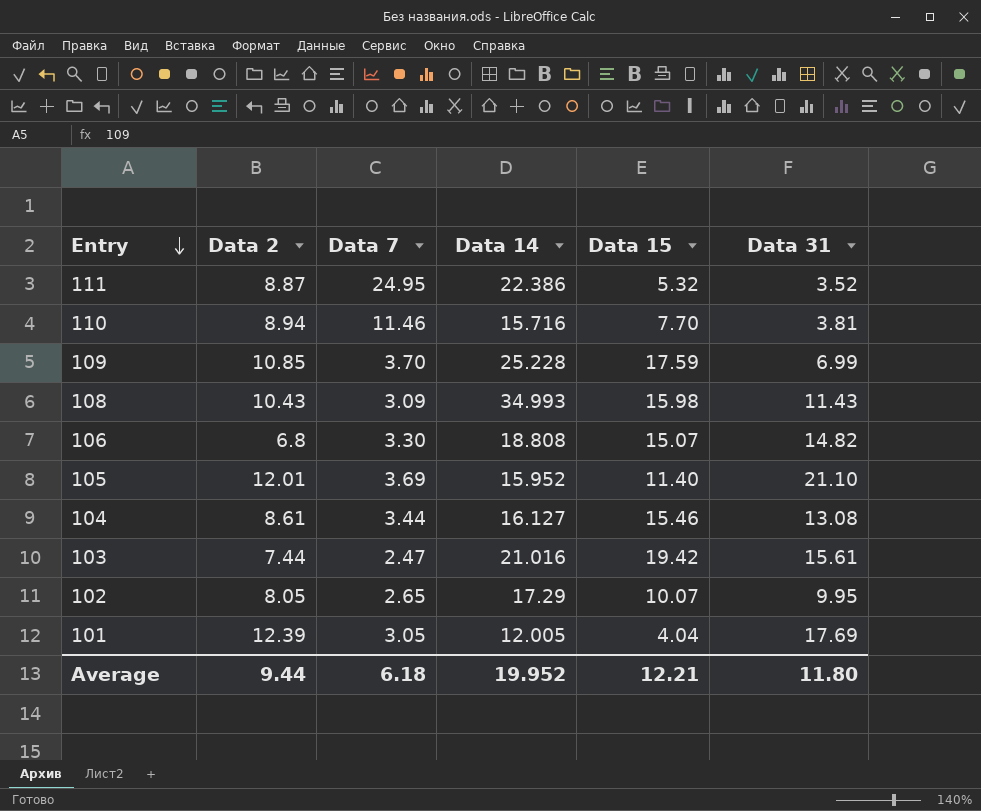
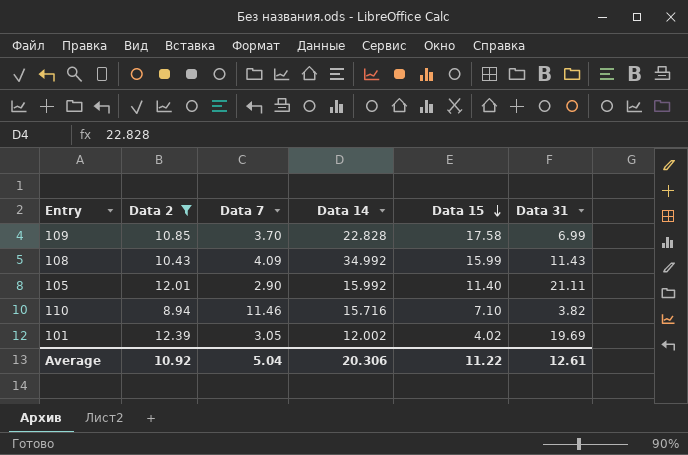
filter: none -> Data 2 >= 8.94
row order: Entry descending -> Data 15 descending
109 | Data 14: 25.228 -> 22.828
109 | Data 15: 17.59 -> 17.58
108 | Data 7: 3.09 -> 4.09
108 | Data 14: 34.993 -> 34.992
108 | Data 15: 15.98 -> 15.99
105 | Data 7: 3.69 -> 2.90
105 | Data 14: 15.952 -> 15.992
105 | Data 31: 21.10 -> 21.11
110 | Data 15: 7.70 -> 7.10
110 | Data 31: 3.81 -> 3.82
101 | Data 14: 12.005 -> 12.002
101 | Data 15: 4.04 -> 4.02
101 | Data 31: 17.69 -> 19.69
Average | Data 2: 9.44 -> 10.92
Average | Data 7: 6.18 -> 5.04
Average | Data 14: 19.952 -> 20.306
Average | Data 15: 12.21 -> 11.22
Average | Data 31: 11.80 -> 12.61

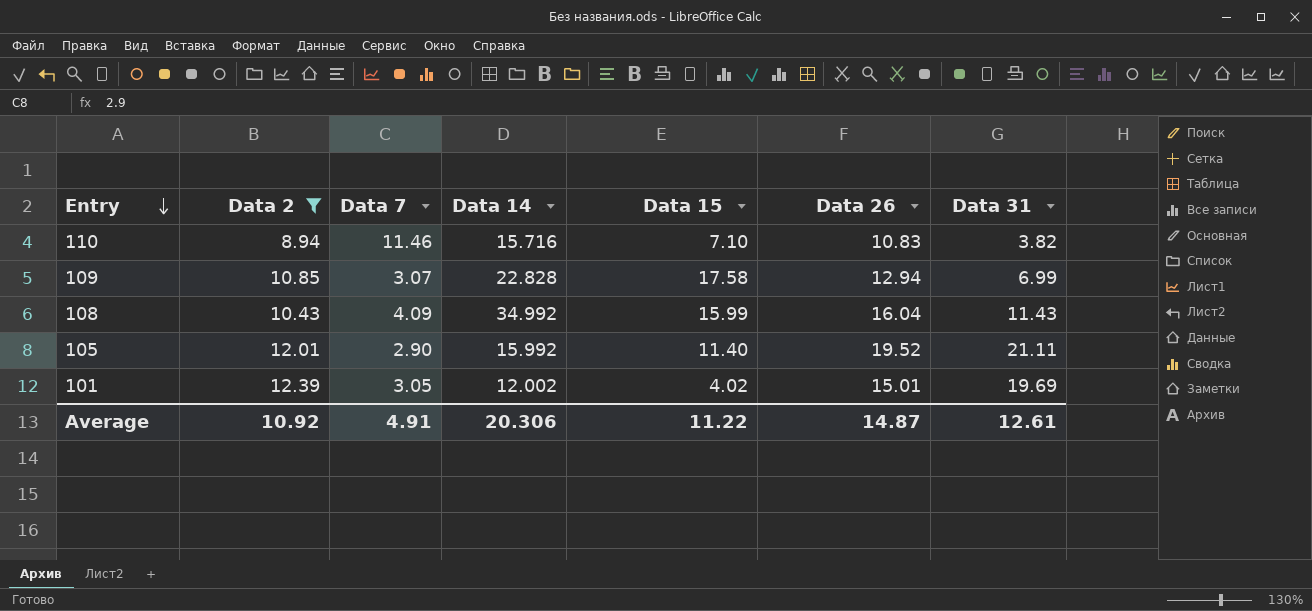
row order: Data 15 descending -> Entry descending
column Data 26 | position: none -> 6
109 | Data 7: 3.70 -> 3.07
Average | Data 7: 5.04 -> 4.91

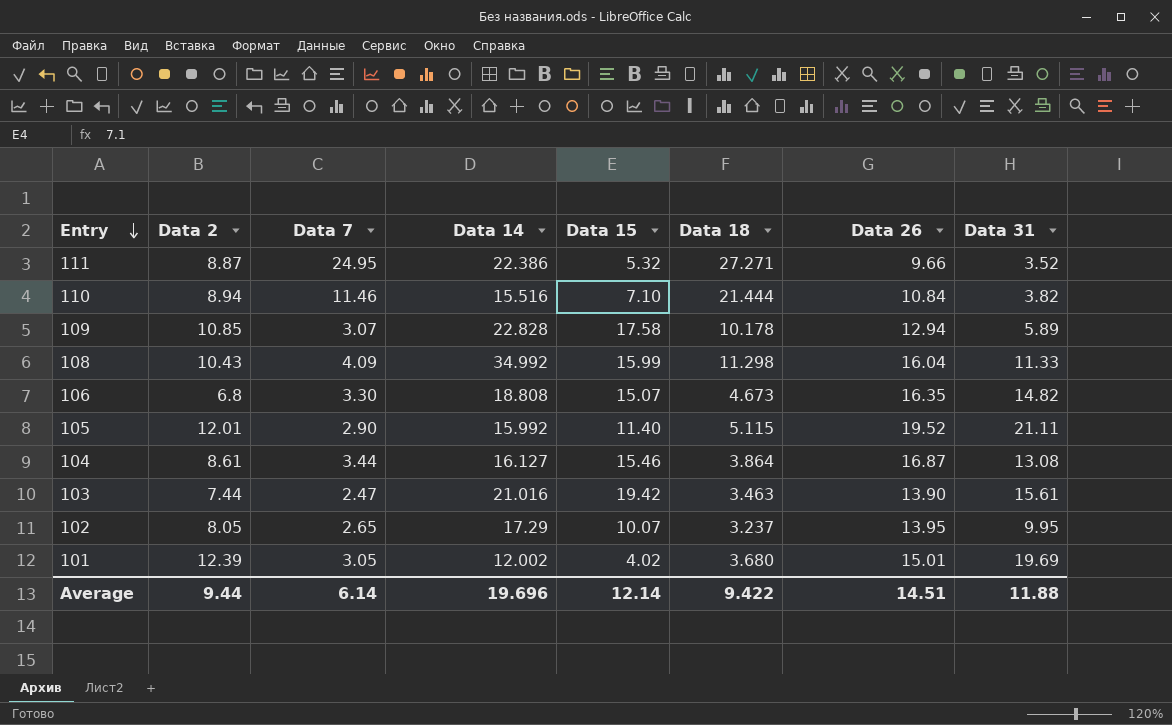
filter: Data 2 >= 8.94 -> none
column Data 18 | position: none -> 6
110 | Data 14: 15.716 -> 15.516
110 | Data 26: 10.83 -> 10.84
109 | Data 31: 6.99 -> 5.89
108 | Data 31: 11.43 -> 11.33
Average | Data 2: 10.92 -> 9.44
Average | Data 7: 4.91 -> 6.14
Average | Data 14: 20.306 -> 19.696
Average | Data 15: 11.22 -> 12.14
Average | Data 26: 14.87 -> 14.51
Average | Data 31: 12.61 -> 11.88

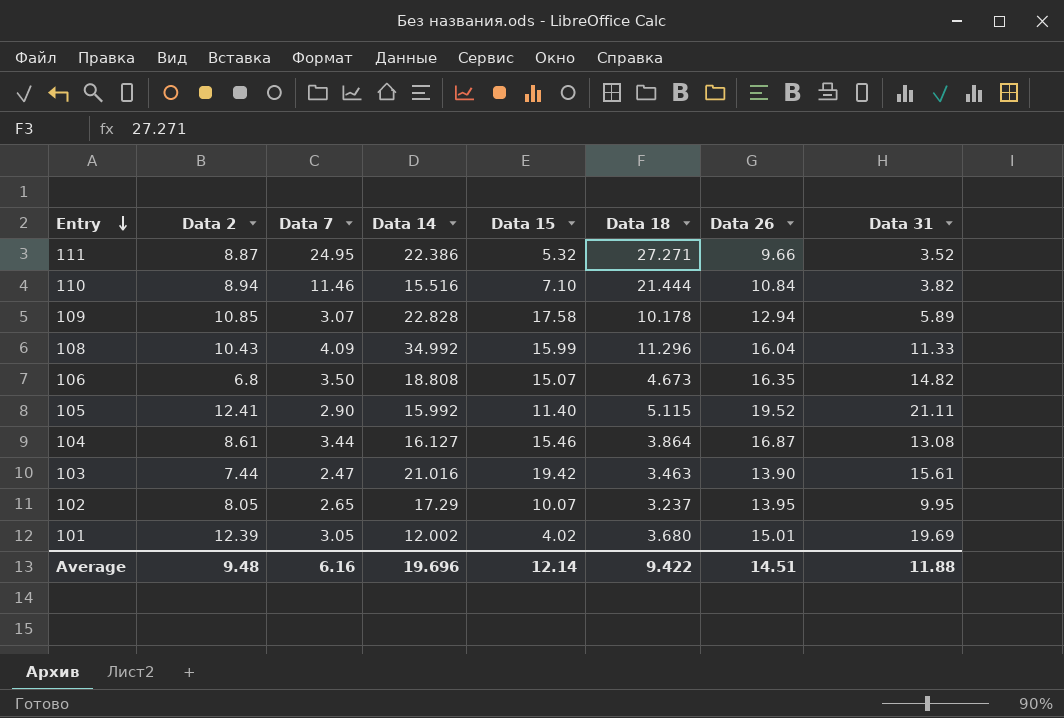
108 | Data 18: 11.298 -> 11.296
106 | Data 7: 3.30 -> 3.50
105 | Data 2: 12.01 -> 12.41
Average | Data 2: 9.44 -> 9.48
Average | Data 7: 6.14 -> 6.16

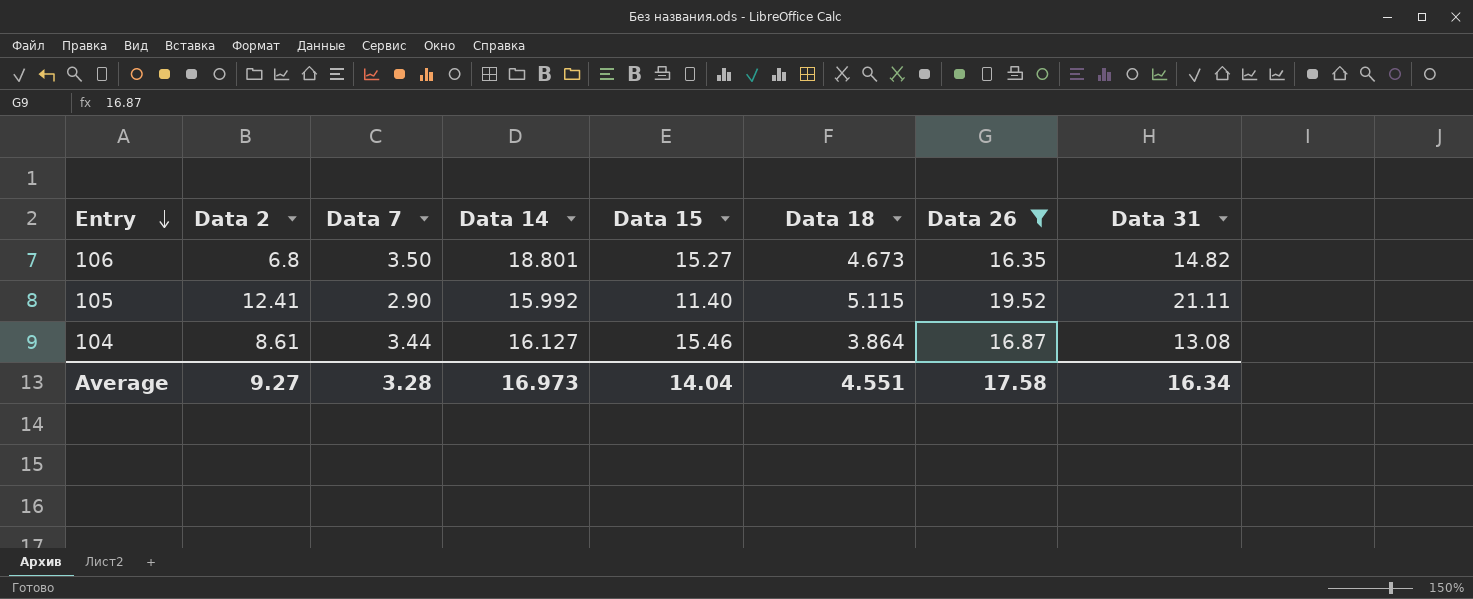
filter: none -> Data 26 >= 16.35
106 | Data 14: 18.808 -> 18.801
106 | Data 15: 15.07 -> 15.27
Average | Data 2: 9.48 -> 9.27
Average | Data 7: 6.16 -> 3.28
Average | Data 14: 19.696 -> 16.973
Average | Data 15: 12.14 -> 14.04
Average | Data 18: 9.422 -> 4.551
Average | Data 26: 14.51 -> 17.58
Average | Data 31: 11.88 -> 16.34

